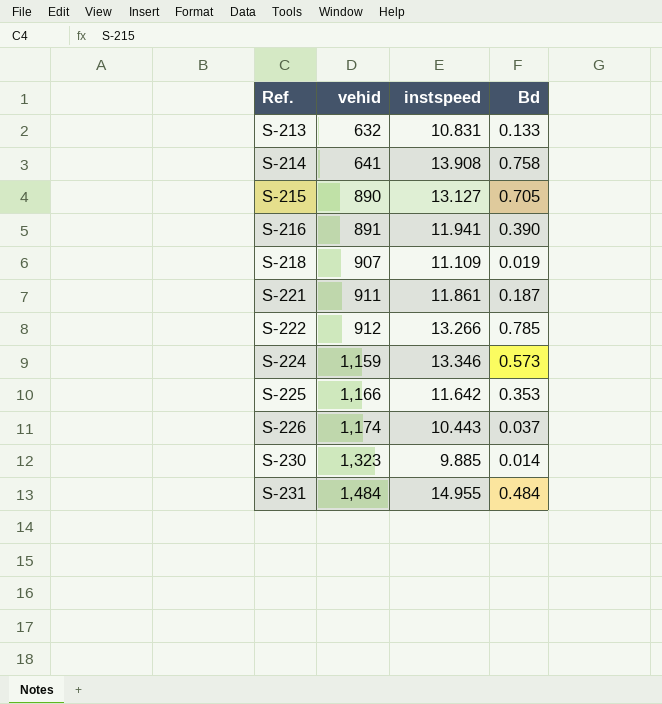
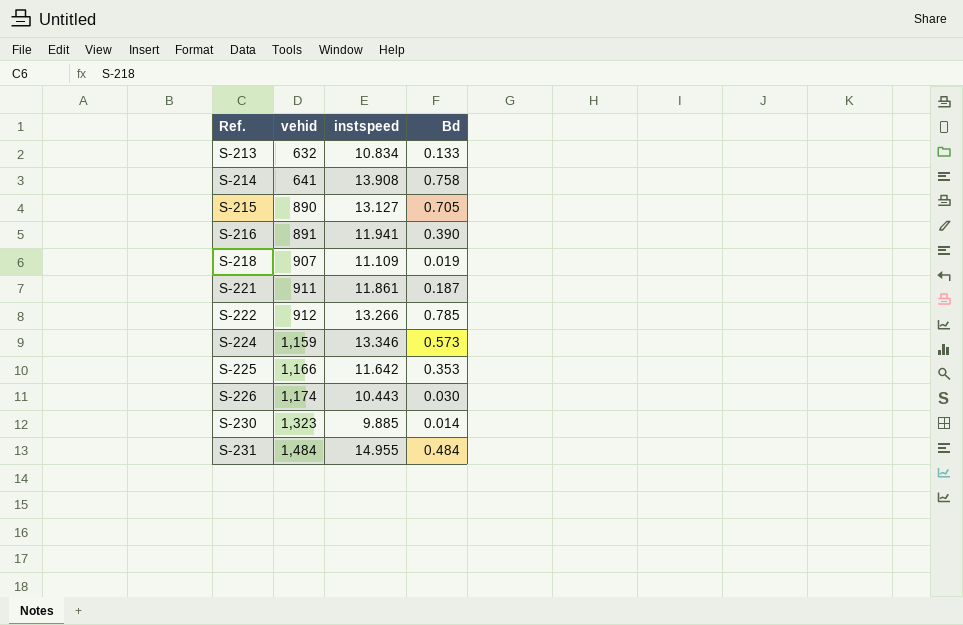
S-213 | instspeed: 10.831 -> 10.834
S-226 | Bd: 0.037 -> 0.030

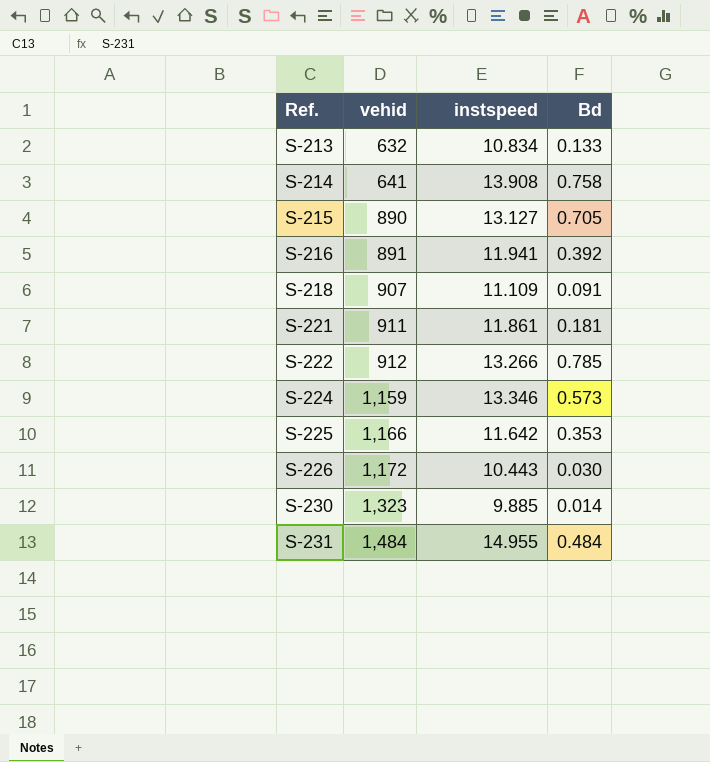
S-216 | Bd: 0.390 -> 0.392
S-218 | Bd: 0.019 -> 0.091
S-221 | Bd: 0.187 -> 0.181
S-226 | vehid: 1,174 -> 1,172

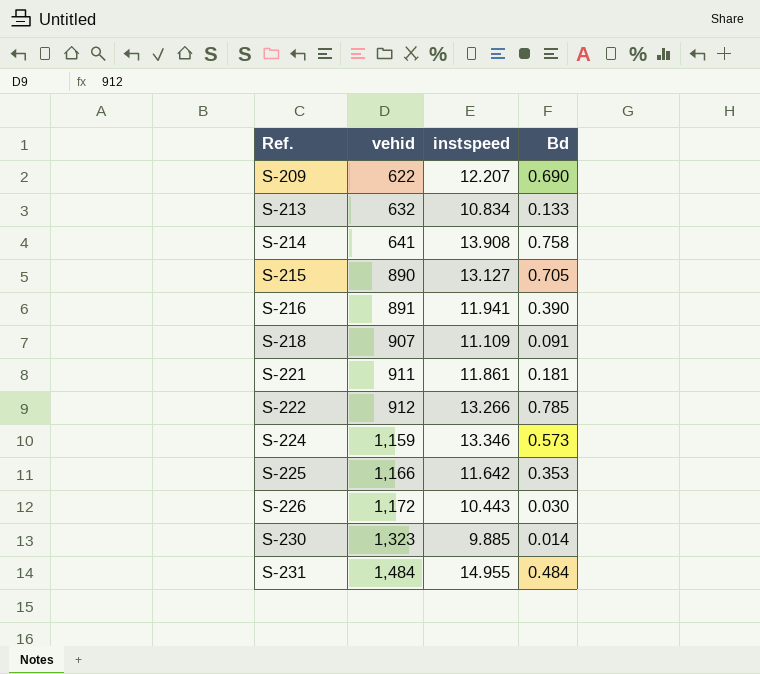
row S-209: none -> 622 | 12.207 | 0.690
S-216 | Bd: 0.392 -> 0.390

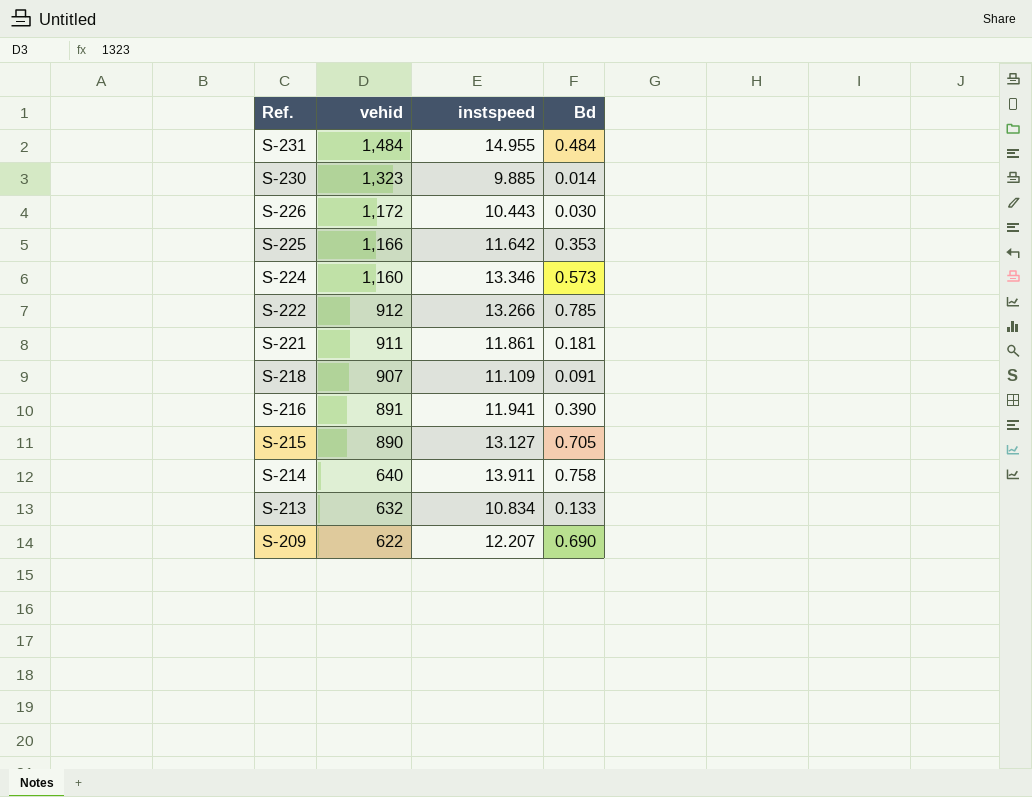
row order: Ref. ascending -> Ref. descending
S-224 | vehid: 1,159 -> 1,160
S-214 | vehid: 641 -> 640
S-214 | instspeed: 13.908 -> 13.911

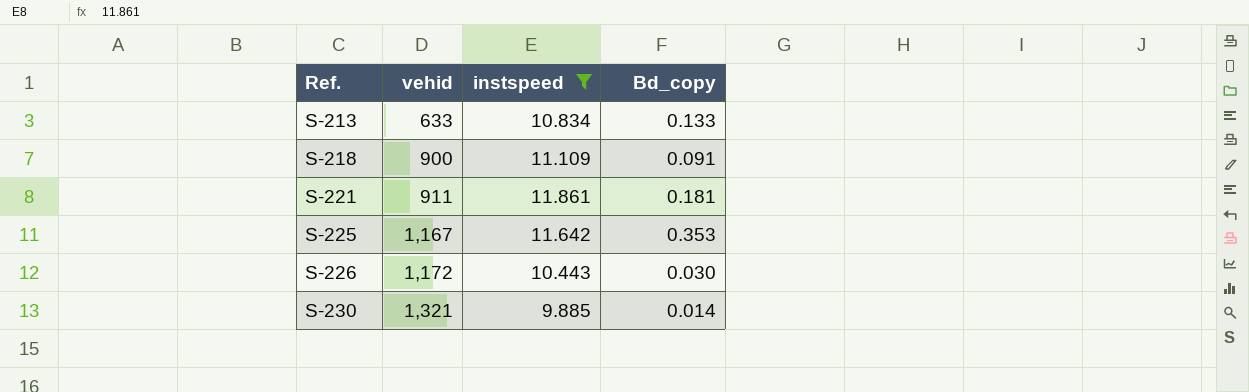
filter: none -> instspeed <= 11.861
row order: Ref. descending -> Ref. ascending
column name: Bd -> Bd_copy
S-213 | vehid: 632 -> 633
S-218 | vehid: 907 -> 900
S-225 | vehid: 1,166 -> 1,167
S-230 | vehid: 1,323 -> 1,321

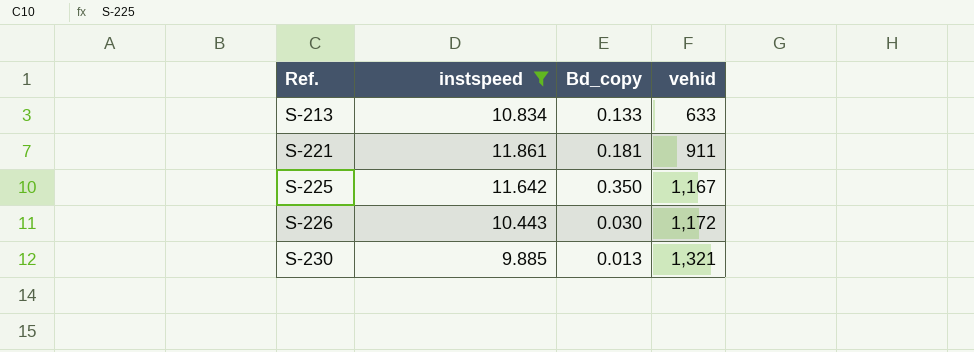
column vehid | position: 2 -> 4
row S-218: 900 | 11.109 | 0.091 -> none
S-225 | Bd_copy: 0.353 -> 0.350
S-230 | Bd_copy: 0.014 -> 0.013

